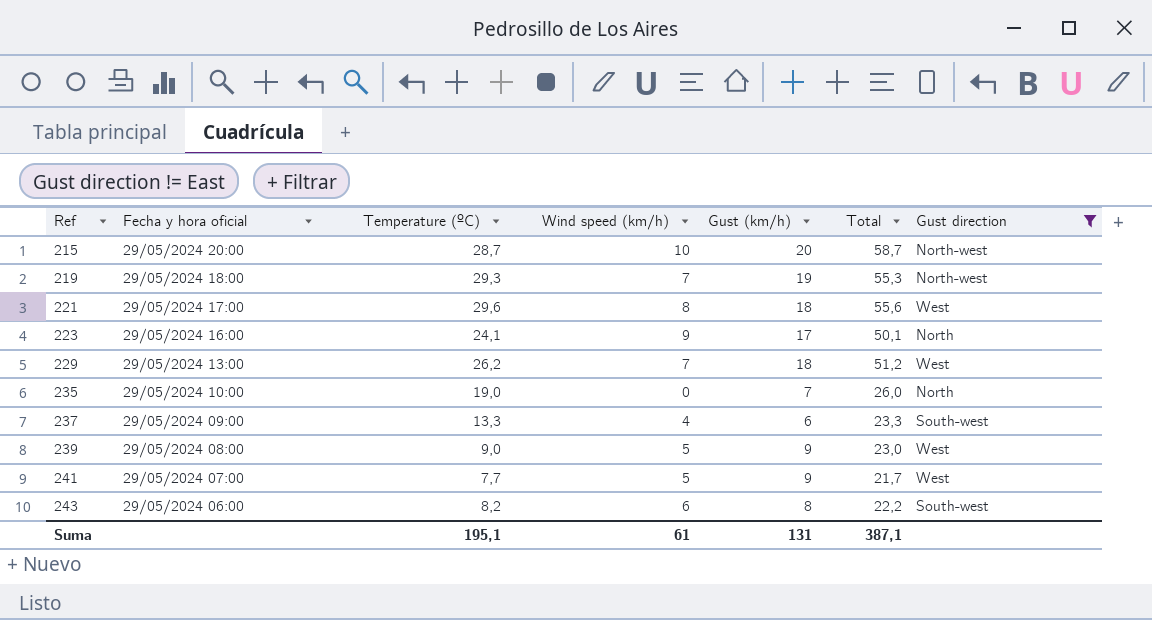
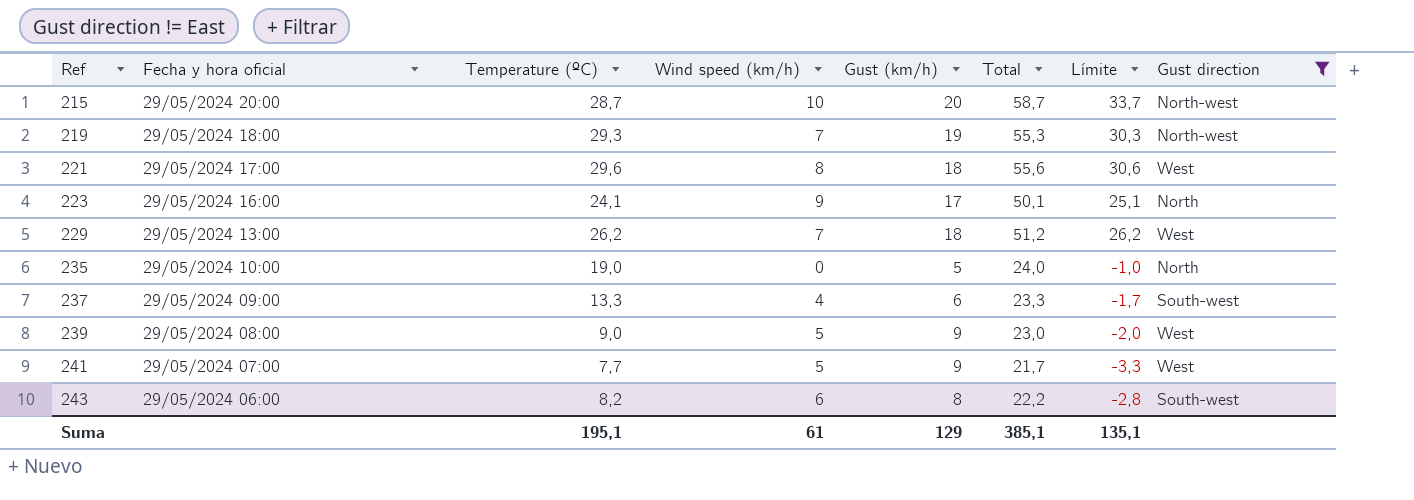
column Límite | formula: none -> [Total] - 25
235 | Gust (km/h): 7 -> 5
235 | Total: 26,0 -> 24,0
Suma | Gust (km/h): 131 -> 129
Suma | Total: 387,1 -> 385,1

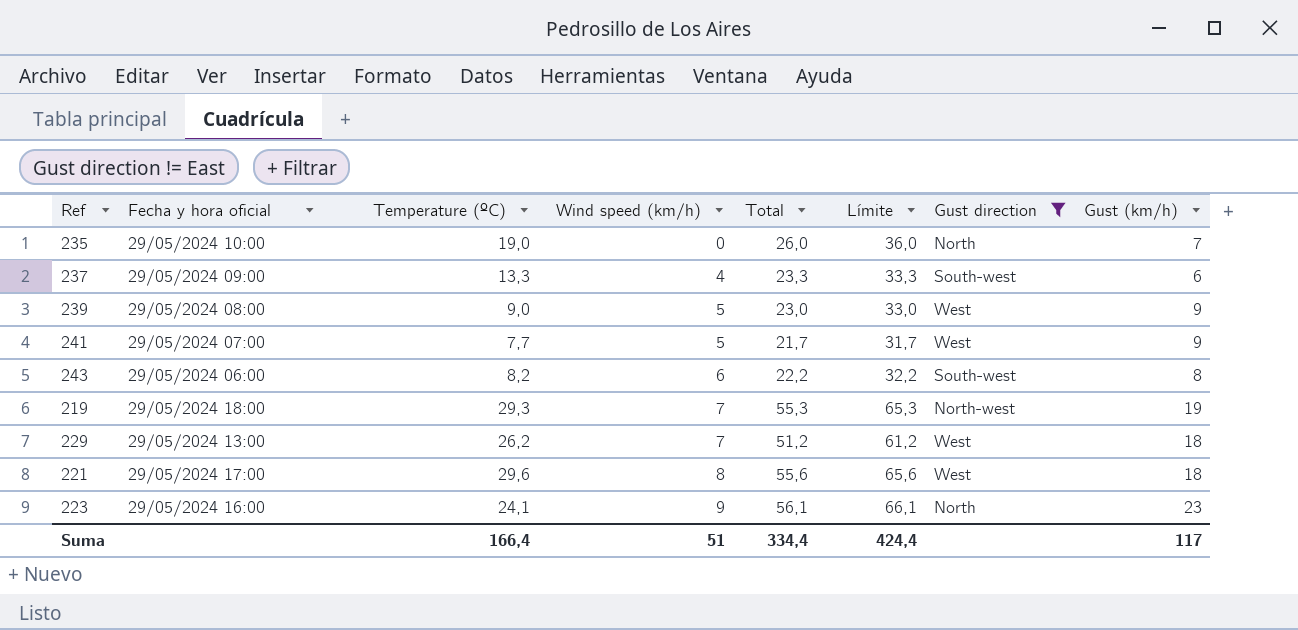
row order: Ref ascending -> Wind speed (km/h) ascending
column Límite | formula: [Total] - 25 -> [Total] + 10
column Gust (km/h) | position: 5 -> 8
row 215: 29/05/2024 20:00 | 28,7 | 10 | 20 | 58,7 | 33,7 | North-west -> none
235 | Total: 24,0 -> 26,0
235 | Gust (km/h): 5 -> 7
223 | Total: 50,1 -> 56,1
223 | Gust (km/h): 17 -> 23
Suma | Temperature (ºC): 195,1 -> 166,4
Suma | Wind speed (km/h): 61 -> 51
Suma | Total: 385,1 -> 334,4
Suma | Límite: 135,1 -> 424,4
Suma | Gust (km/h): 129 -> 117

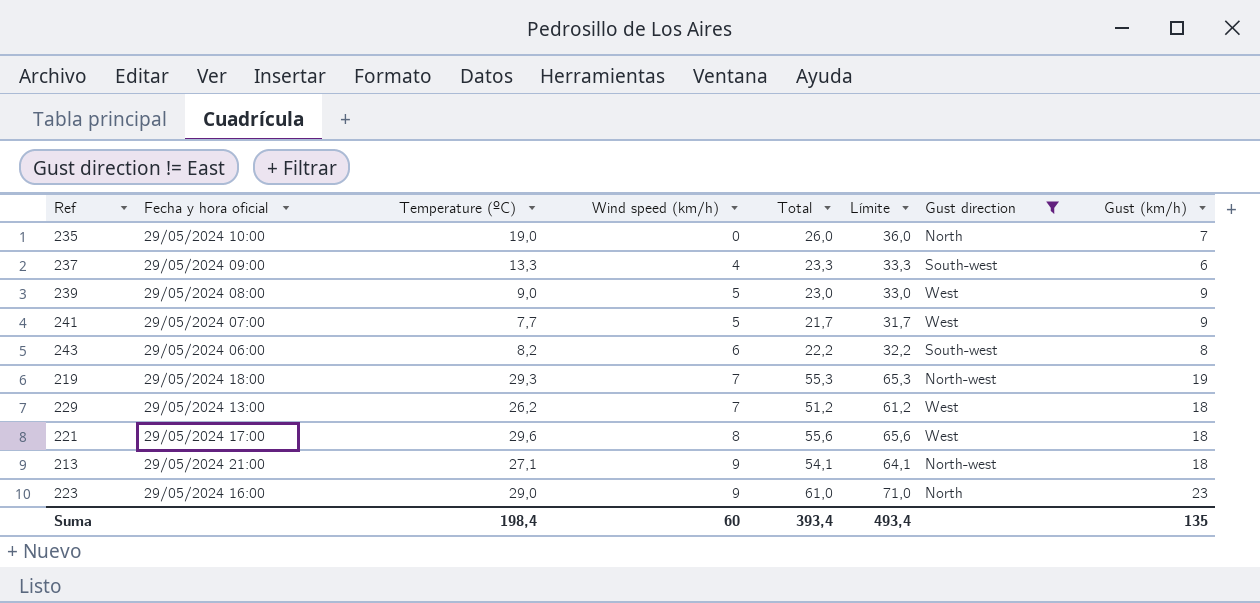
row 213: none -> 29/05/2024 21:00 | 27,1 | 9 | 54,1 | 64,1 | North-west | 18
223 | Temperature (ºC): 24,1 -> 29,0
223 | Total: 56,1 -> 61,0
223 | Límite: 66,1 -> 71,0
Suma | Temperature (ºC): 166,4 -> 198,4
Suma | Wind speed (km/h): 51 -> 60
Suma | Total: 334,4 -> 393,4
Suma | Límite: 424,4 -> 493,4
Suma | Gust (km/h): 117 -> 135

